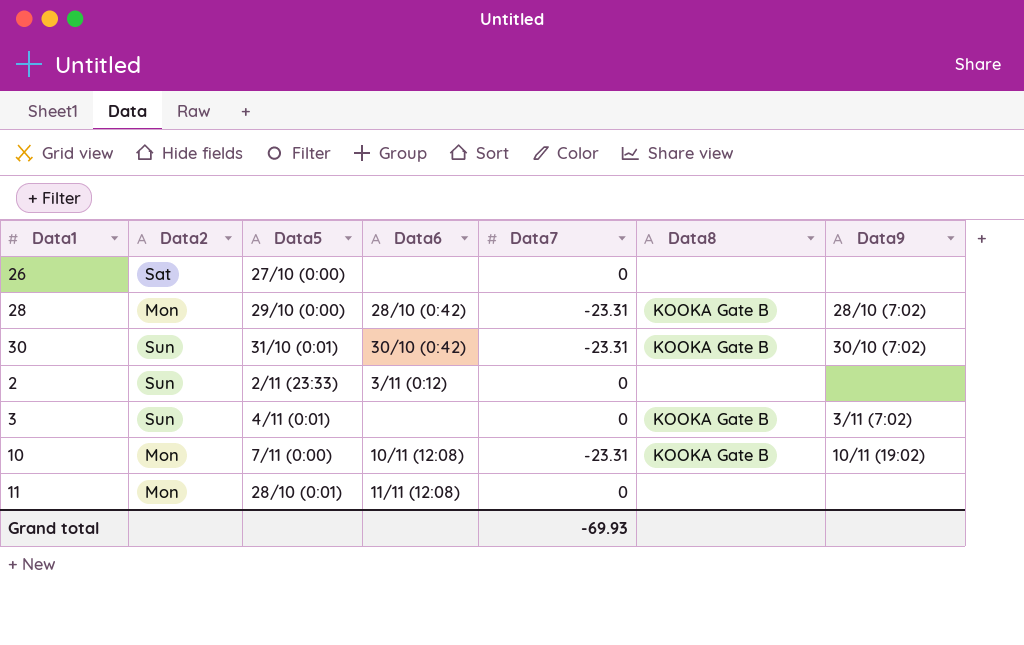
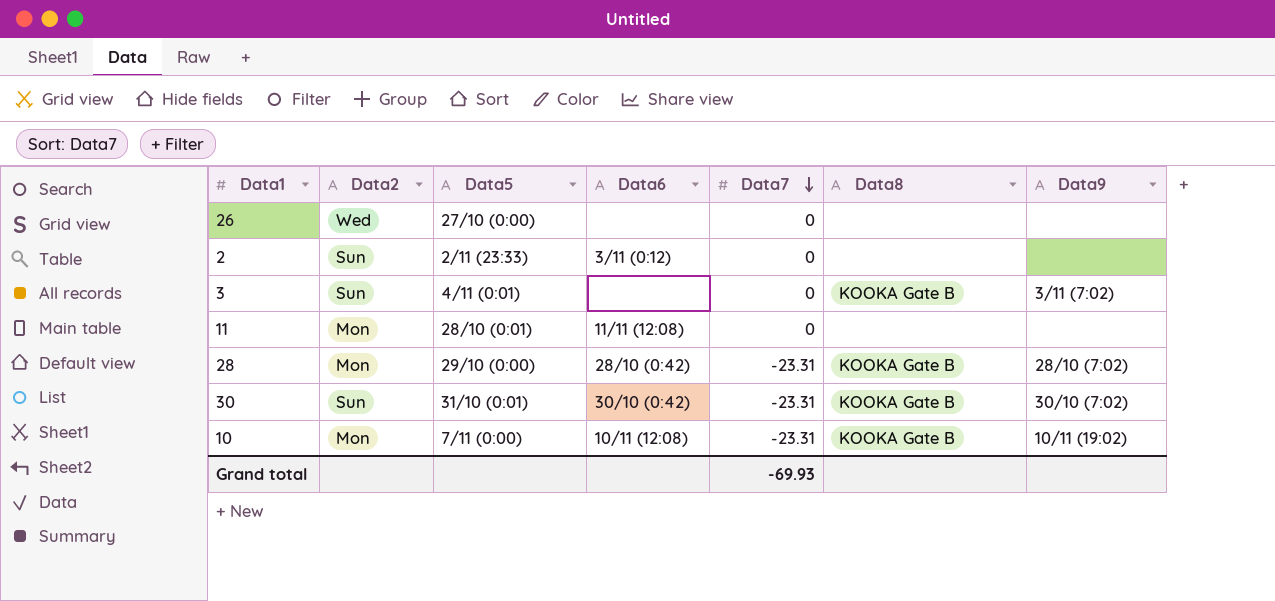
row order: none -> Data7 descending
26 | Data2: Sat -> Wed

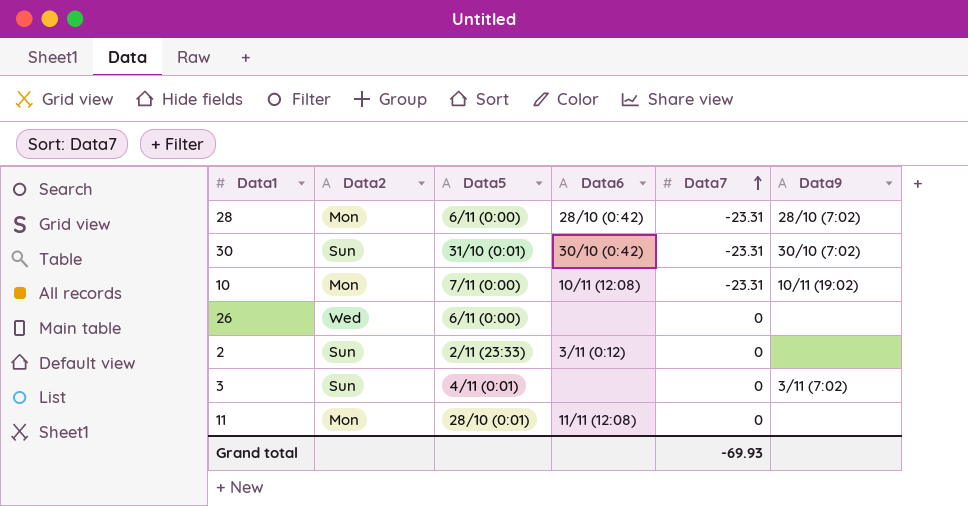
row order: Data7 descending -> Data7 ascending
column Data8 | position: 6 -> none
28 | Data5: 29/10 (0:00) -> 6/11 (0:00)
26 | Data5: 27/10 (0:00) -> 6/11 (0:00)

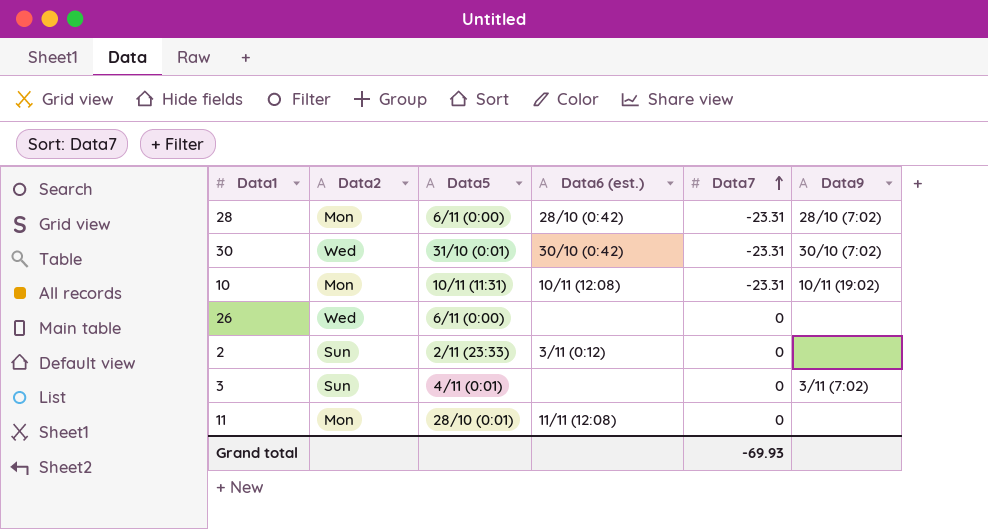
column name: Data6 -> Data6 (est.)
30 | Data2: Sun -> Wed
10 | Data5: 7/11 (0:00) -> 10/11 (11:31)

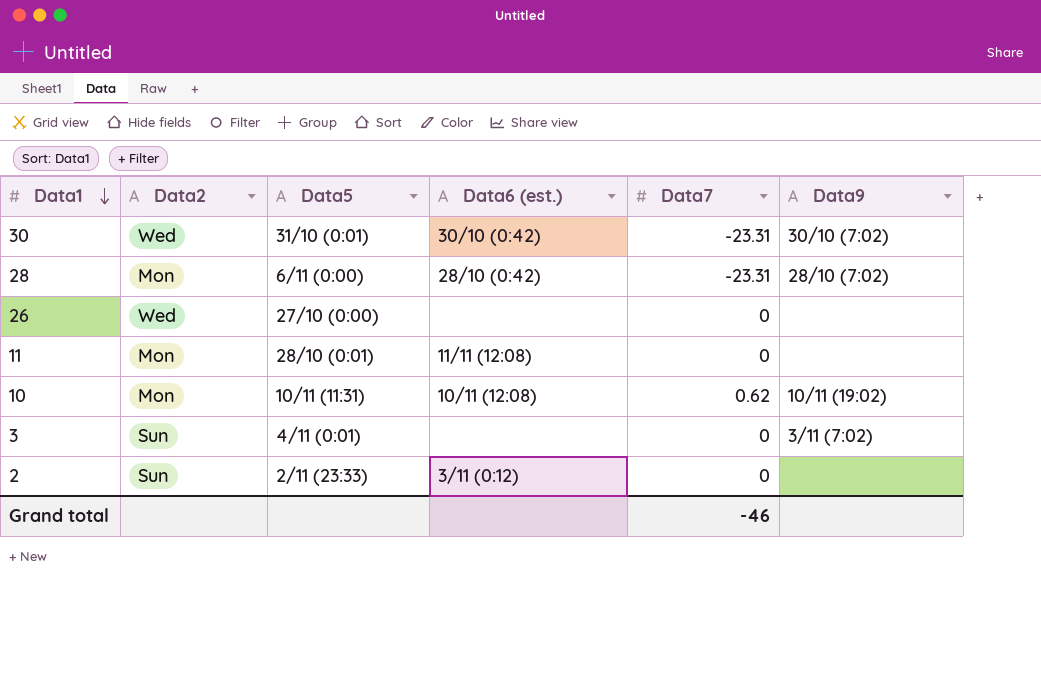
row order: Data7 ascending -> Data1 descending
26 | Data5: 6/11 (0:00) -> 27/10 (0:00)
10 | Data7: -23.31 -> 0.62
Grand total | Data7: -69.93 -> -46

